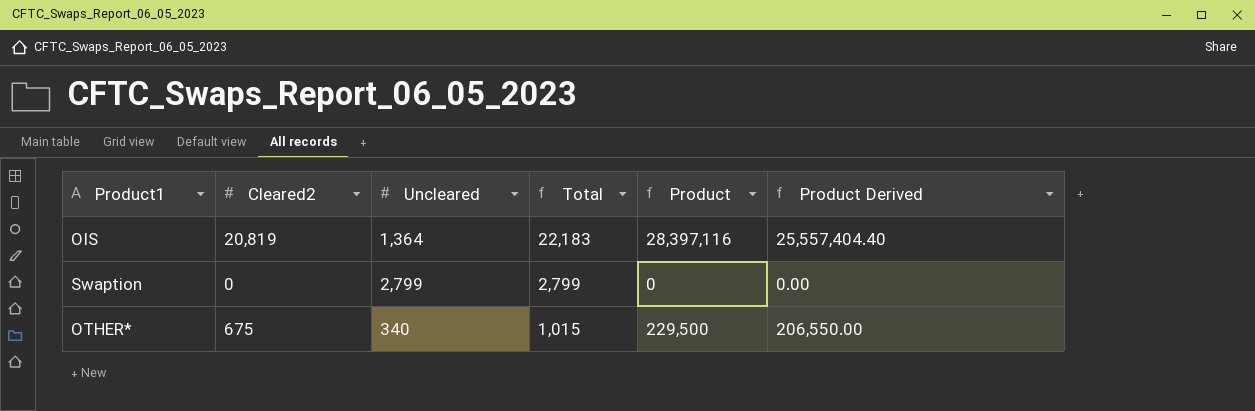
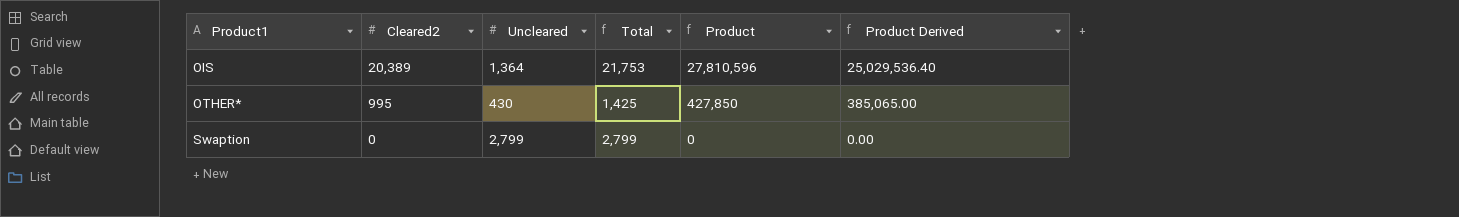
row order: Total descending -> Product1 ascending
OIS | Cleared2: 20,819 -> 20,389
OIS | Total: 22,183 -> 21,753
OIS | Product: 28,397,116 -> 27,810,596
OIS | Product Derived: 25,557,404.40 -> 25,029,536.40
OTHER* | Cleared2: 675 -> 995
OTHER* | Uncleared: 340 -> 430
OTHER* | Total: 1,015 -> 1,425
OTHER* | Product: 229,500 -> 427,850
OTHER* | Product Derived: 206,550.00 -> 385,065.00

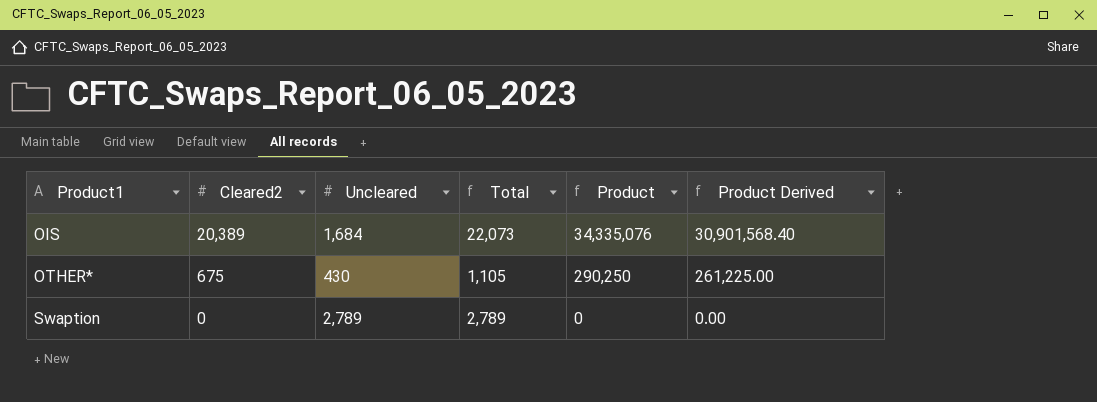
OIS | Uncleared: 1,364 -> 1,684
OIS | Total: 21,753 -> 22,073
OIS | Product: 27,810,596 -> 34,335,076
OIS | Product Derived: 25,029,536.40 -> 30,901,568.40
OTHER* | Cleared2: 995 -> 675
OTHER* | Total: 1,425 -> 1,105
OTHER* | Product: 427,850 -> 290,250
OTHER* | Product Derived: 385,065.00 -> 261,225.00
Swaption | Uncleared: 2,799 -> 2,789
Swaption | Total: 2,799 -> 2,789

